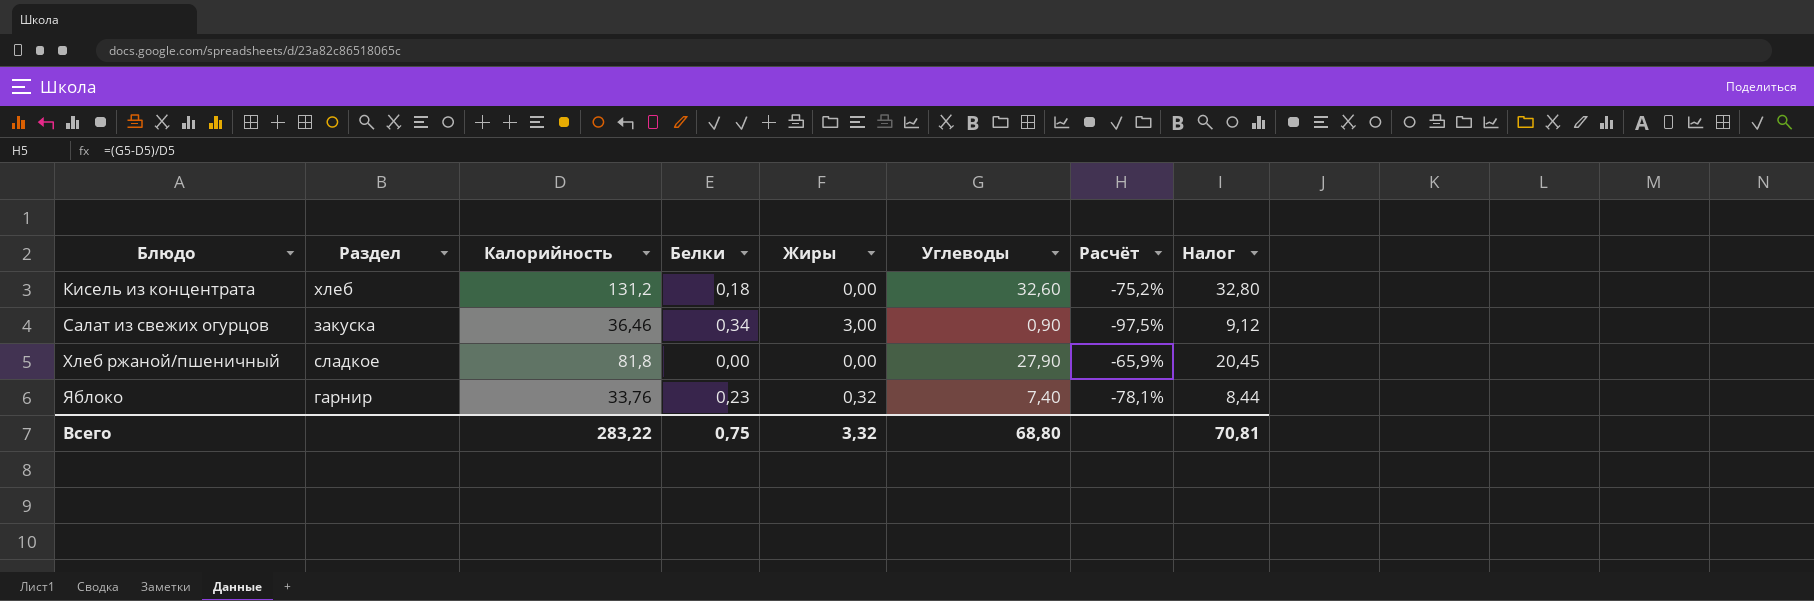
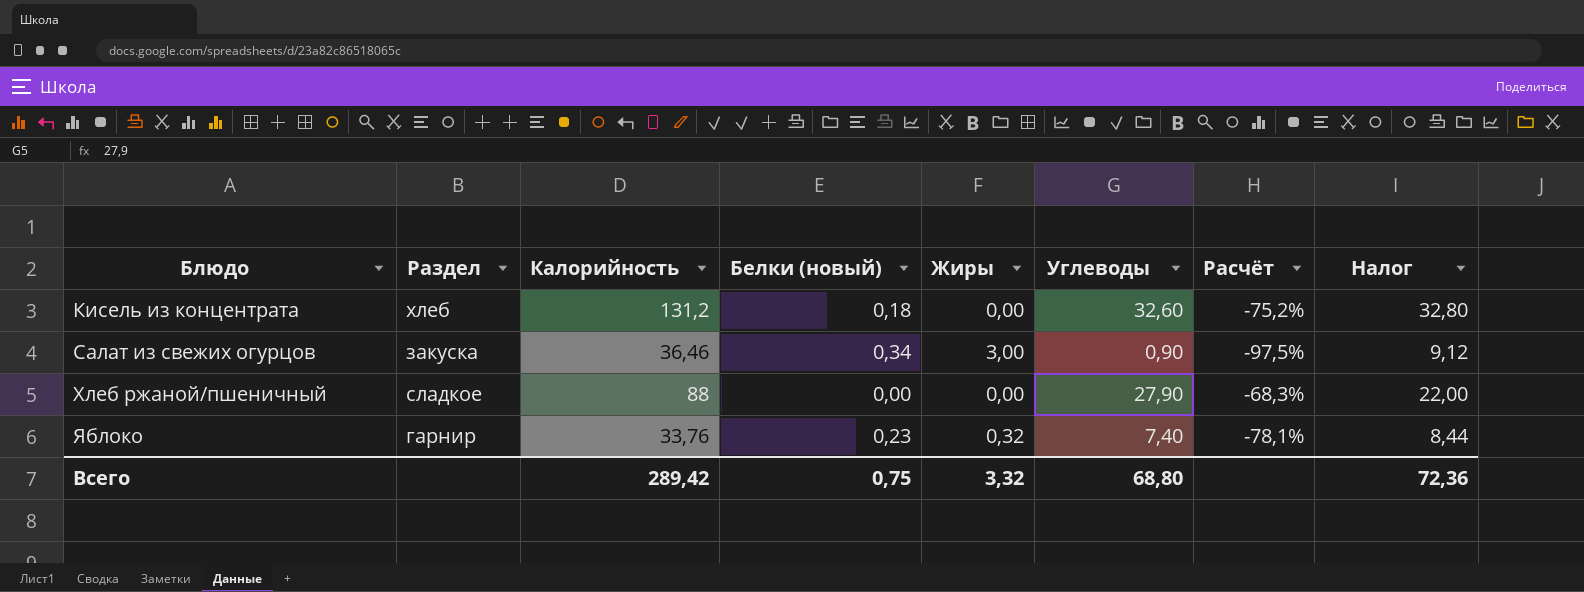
column name: Белки -> Белки (новый)
Хлеб ржаной/пшеничный | Калорийность: 81,8 -> 88
Хлеб ржаной/пшеничный | Расчёт: -65,9% -> -68,3%
Хлеб ржаной/пшеничный | Налог: 20,45 -> 22,00
Всего | Калорийность: 283,22 -> 289,42
Всего | Налог: 70,81 -> 72,36

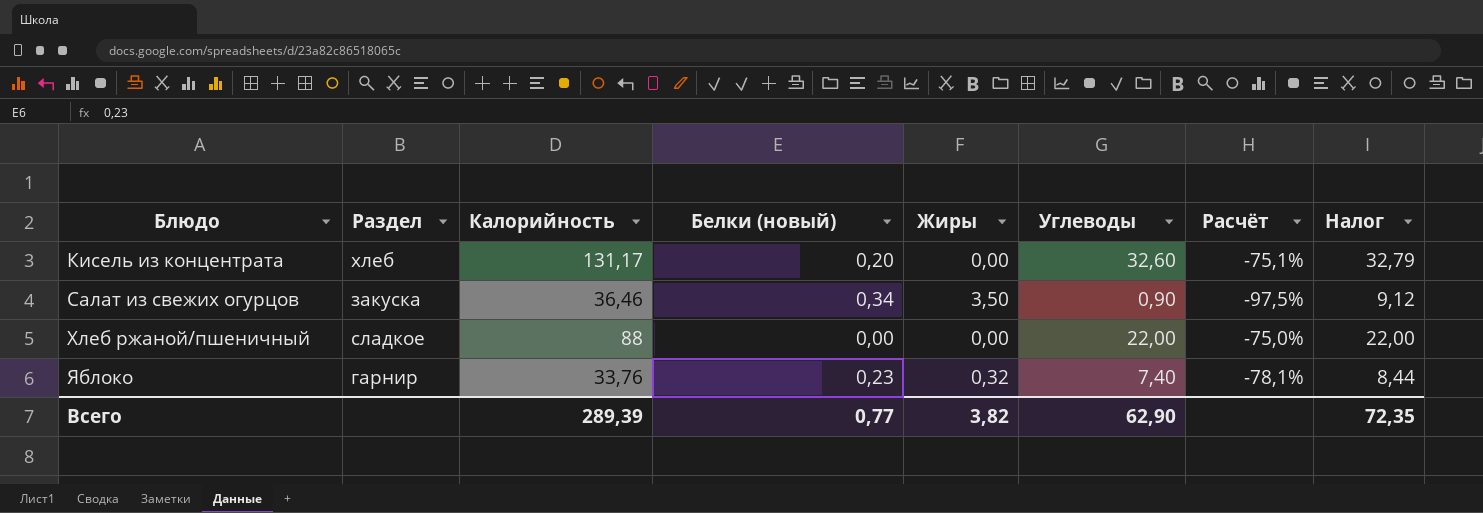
Кисель из концентрата | Калорийность: 131,2 -> 131,17
Кисель из концентрата | Белки (новый): 0,18 -> 0,20
Кисель из концентрата | Расчёт: -75,2% -> -75,1%
Кисель из концентрата | Налог: 32,80 -> 32,79
Салат из свежих огурцов | Жиры: 3,00 -> 3,50
Хлеб ржаной/пшеничный | Углеводы: 27,90 -> 22,00
Хлеб ржаной/пшеничный | Расчёт: -68,3% -> -75,0%
Всего | Калорийность: 289,42 -> 289,39
Всего | Белки (новый): 0,75 -> 0,77
Всего | Жиры: 3,32 -> 3,82
Всего | Углеводы: 68,80 -> 62,90
Всего | Налог: 72,36 -> 72,35

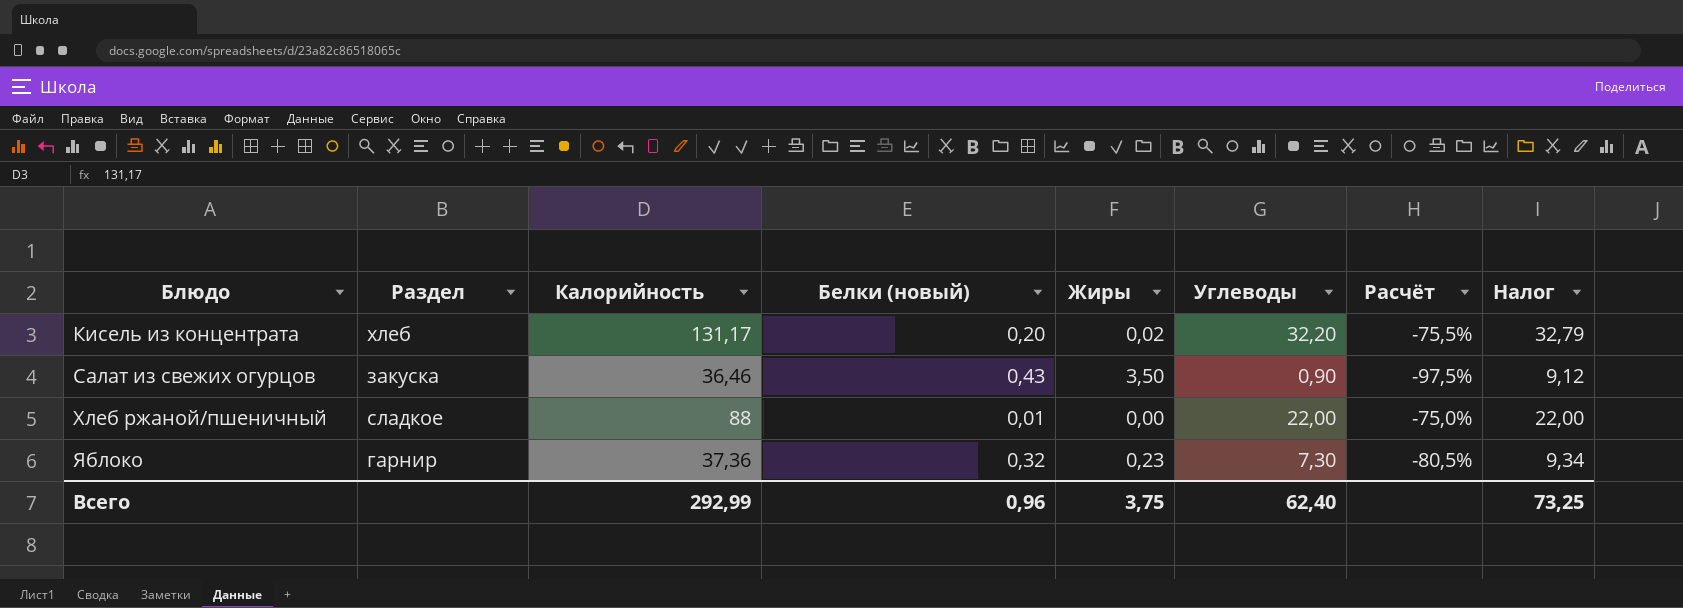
Кисель из концентрата | Жиры: 0,00 -> 0,02
Кисель из концентрата | Углеводы: 32,60 -> 32,20
Кисель из концентрата | Расчёт: -75,1% -> -75,5%
Салат из свежих огурцов | Белки (новый): 0,34 -> 0,43
Хлеб ржаной/пшеничный | Белки (новый): 0,00 -> 0,01
Яблоко | Калорийность: 33,76 -> 37,36
Яблоко | Белки (новый): 0,23 -> 0,32
Яблоко | Жиры: 0,32 -> 0,23
Яблоко | Углеводы: 7,40 -> 7,30
Яблоко | Расчёт: -78,1% -> -80,5%
Яблоко | Налог: 8,44 -> 9,34
Всего | Калорийность: 289,39 -> 292,99
Всего | Белки (новый): 0,77 -> 0,96
Всего | Жиры: 3,82 -> 3,75
Всего | Углеводы: 62,90 -> 62,40
Всего | Налог: 72,35 -> 73,25

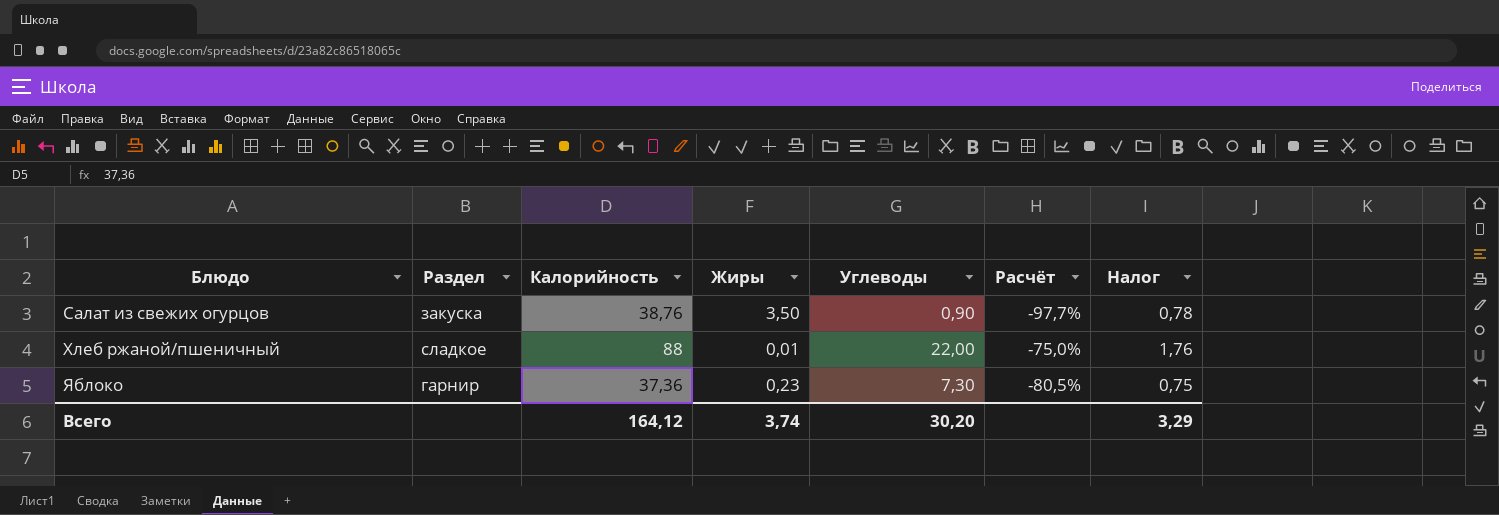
column Белки (новый) | position: 4 -> none
column Налог | formula: [Калорийность] * 0,25 -> [Калорийность] * 0,02
row Кисель из концентрата: хлеб | 131,17 | 0,20 | 0,02 | 32,20 | -75,5% | 32,79 -> none
Салат из свежих огурцов | Калорийность: 36,46 -> 38,76
Салат из свежих огурцов | Расчёт: -97,5% -> -97,7%
Хлеб ржаной/пшеничный | Жиры: 0,00 -> 0,01
Всего | Калорийность: 292,99 -> 164,12
Всего | Жиры: 3,75 -> 3,74
Всего | Углеводы: 62,40 -> 30,20
Всего | Налог: 73,25 -> 3,29

